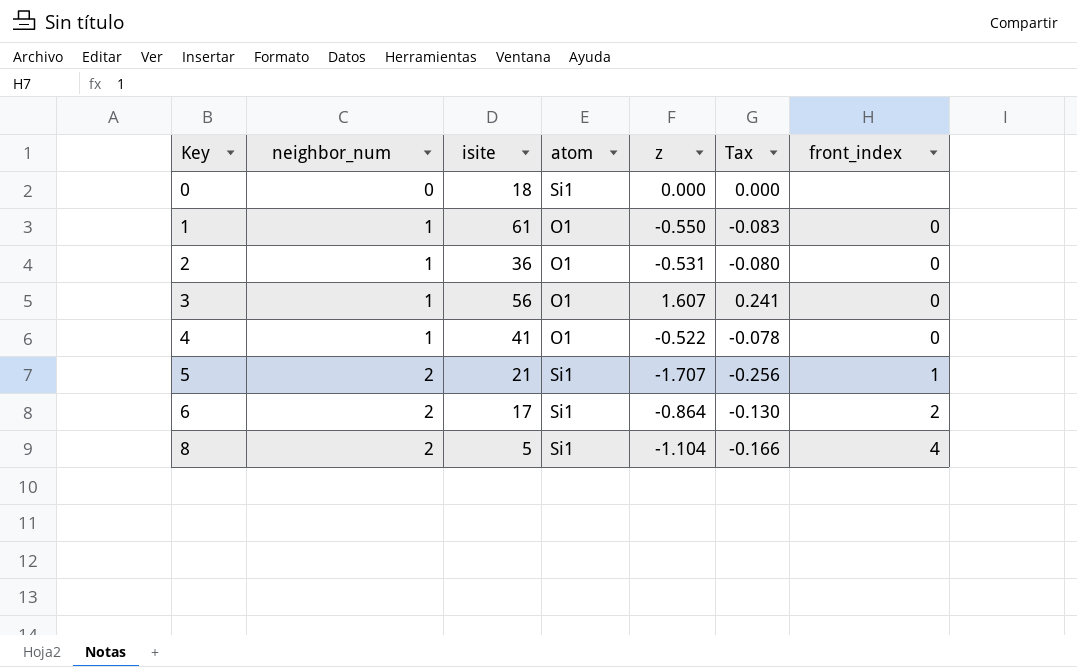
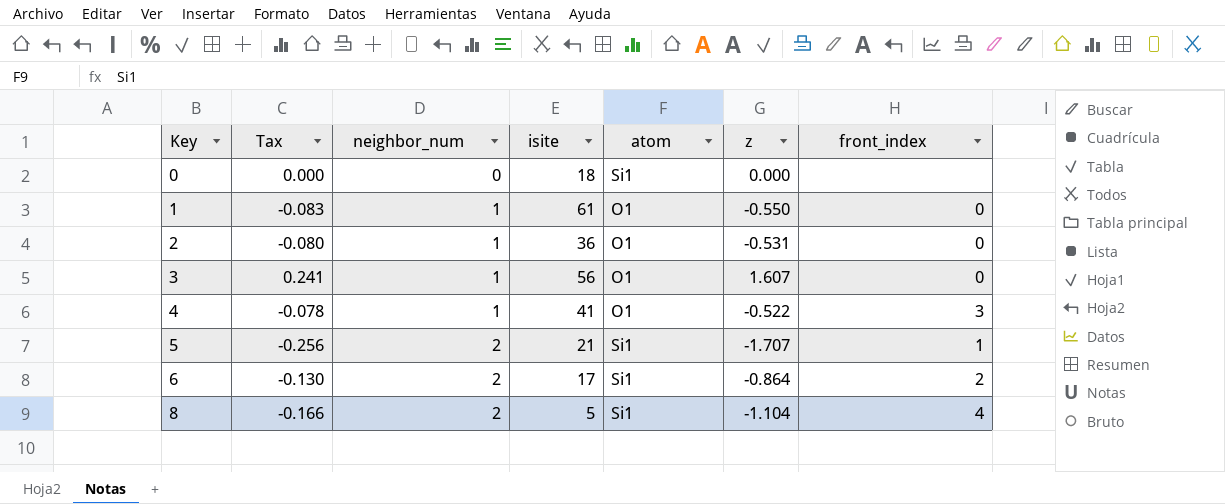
column Tax | position: 6 -> 2
4 | front_index: 0 -> 3

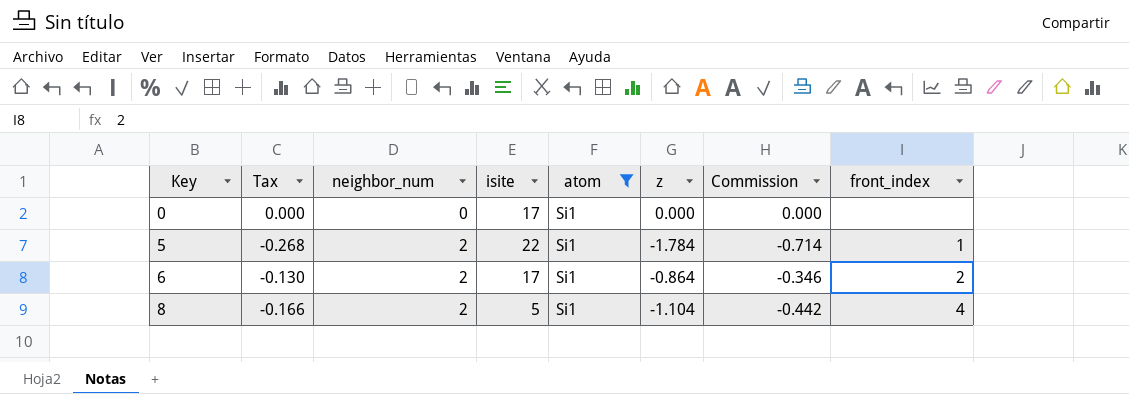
filter: none -> atom = Si1
column Commission | formula: none -> [z] * 0.4
0 | isite: 18 -> 17
5 | Tax: -0.256 -> -0.268
5 | isite: 21 -> 22
5 | z: -1.707 -> -1.784

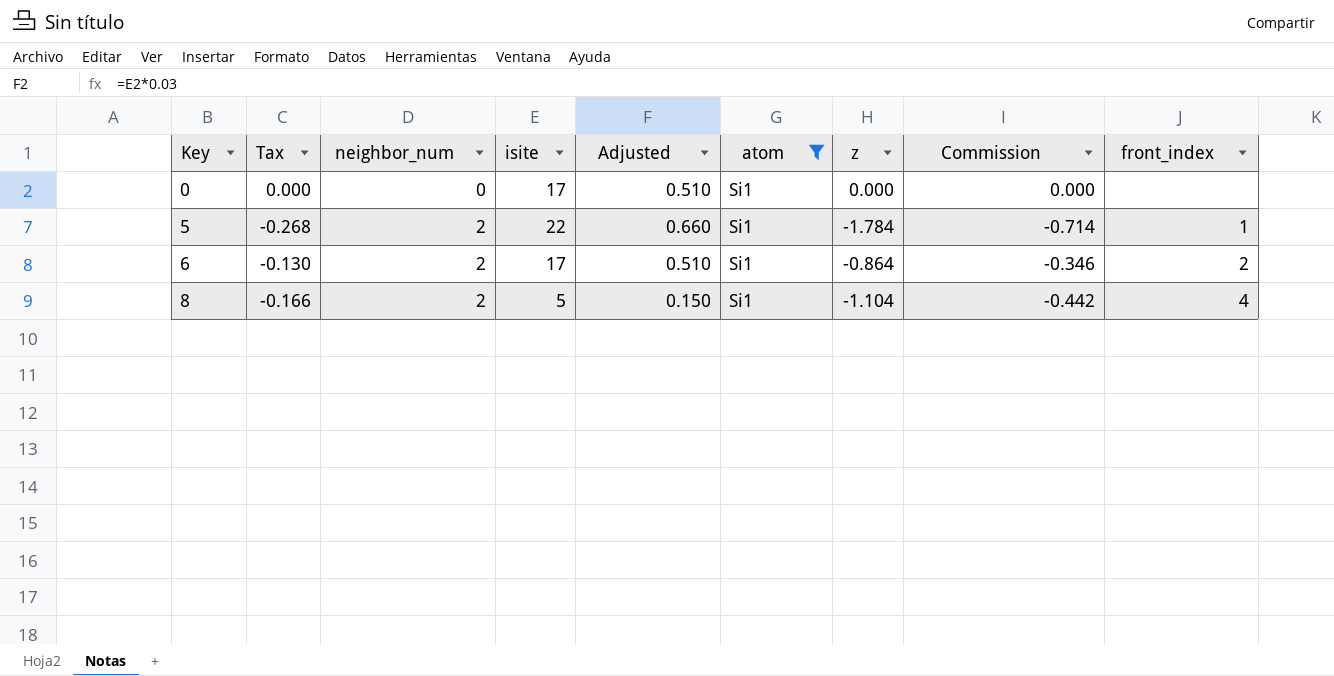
column Adjusted | formula: none -> [isite] * 0.03

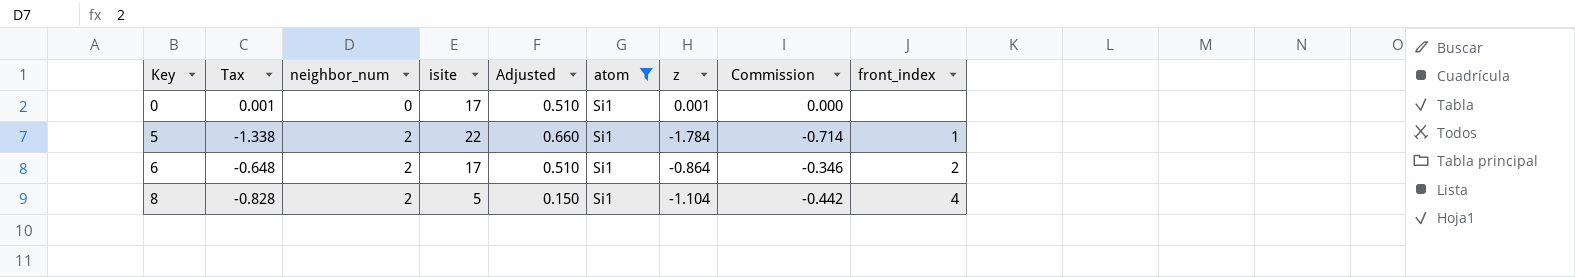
column Tax | formula: [z] * 0.15 -> [z] * 0.75
0 | z: 0.000 -> 0.001

